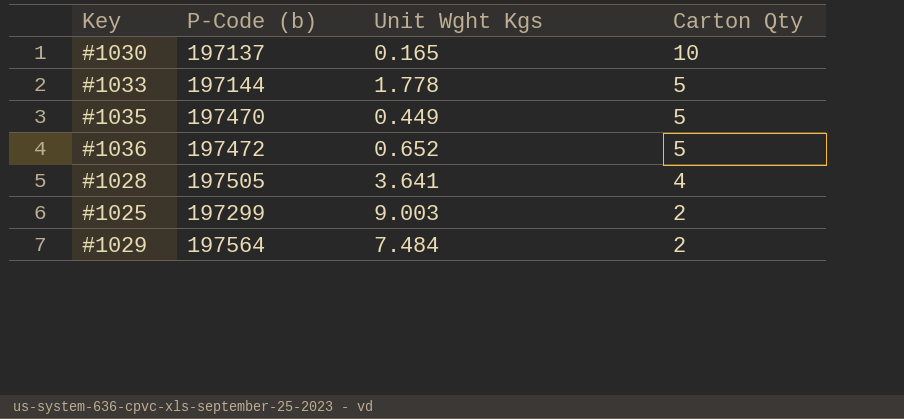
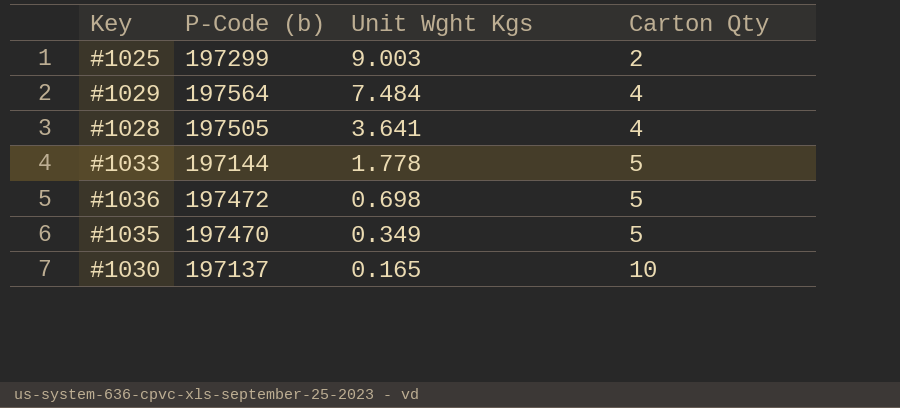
row order: Carton Qty descending -> Unit Wght Kgs descending
#1029 | Carton Qty: 2 -> 4
#1036 | Unit Wght Kgs: 0.652 -> 0.698
#1035 | Unit Wght Kgs: 0.449 -> 0.349

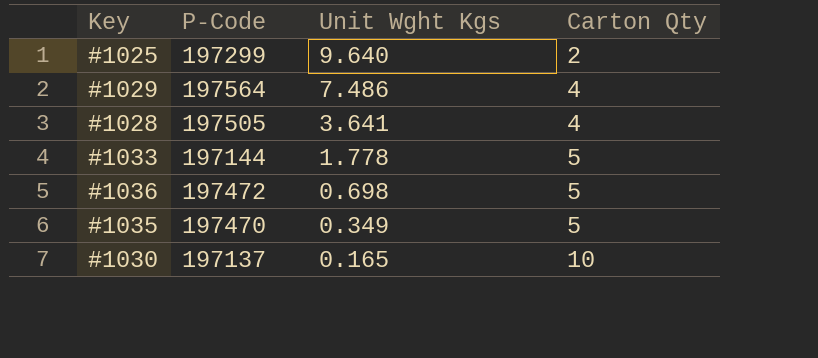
column name: P-Code (b) -> P-Code
#1025 | Unit Wght Kgs: 9.003 -> 9.640
#1029 | Unit Wght Kgs: 7.484 -> 7.486

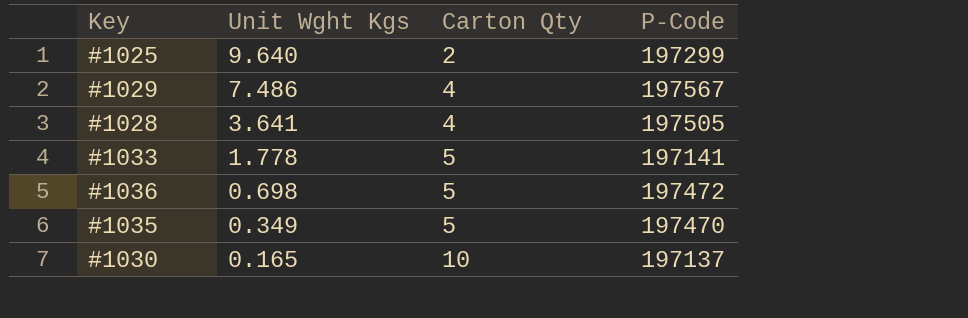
column P-Code | position: 2 -> 4
#1029 | P-Code: 197564 -> 197567
#1033 | P-Code: 197144 -> 197141

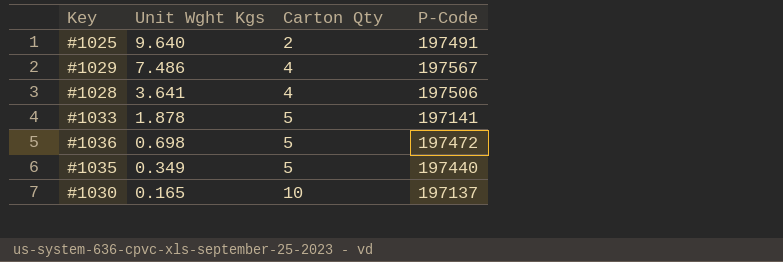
#1025 | P-Code: 197299 -> 197491
#1028 | P-Code: 197505 -> 197506
#1033 | Unit Wght Kgs: 1.778 -> 1.878
#1035 | P-Code: 197470 -> 197440

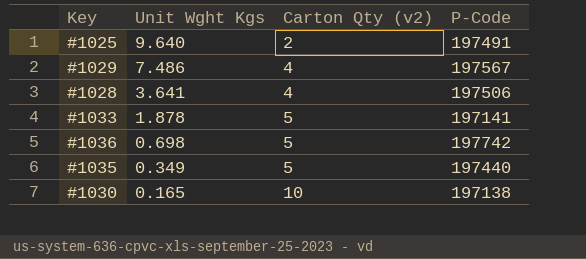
column name: Carton Qty -> Carton Qty (v2)
#1036 | P-Code: 197472 -> 197742
#1030 | P-Code: 197137 -> 197138

